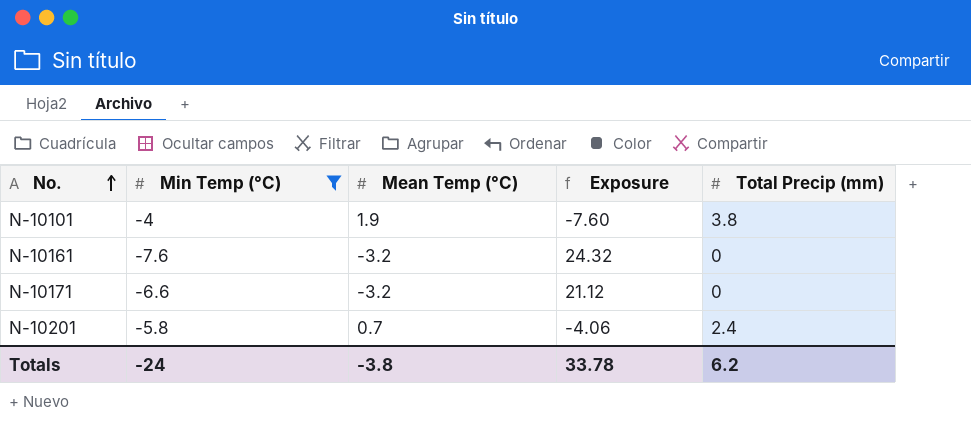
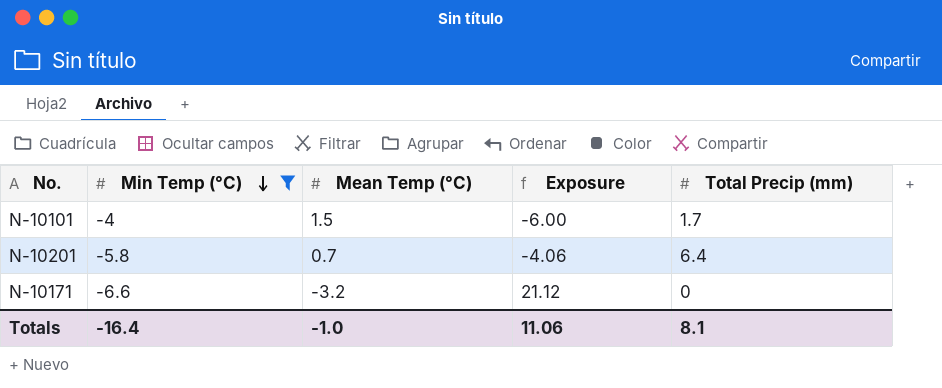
row order: No. ascending -> Min Temp (°C) descending
row N-10161: -7.6 | -3.2 | 24.32 | 0 -> none
N-10101 | Mean Temp (°C): 1.9 -> 1.5
N-10101 | Exposure: -7.60 -> -6.00
N-10101 | Total Precip (mm): 3.8 -> 1.7
N-10201 | Total Precip (mm): 2.4 -> 6.4
Totals | Min Temp (°C): -24 -> -16.4
Totals | Mean Temp (°C): -3.8 -> -1.0
Totals | Exposure: 33.78 -> 11.06
Totals | Total Precip (mm): 6.2 -> 8.1

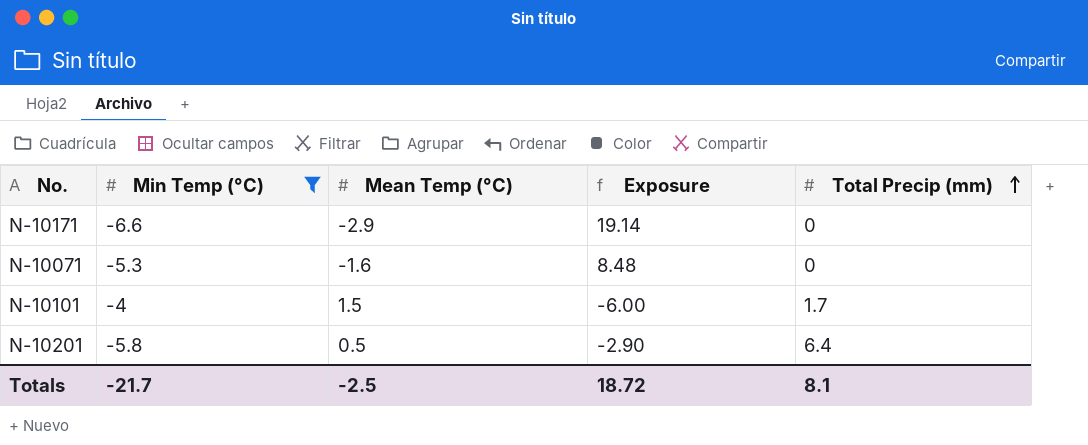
row order: Min Temp (°C) descending -> Total Precip (mm) ascending
N-10171 | Mean Temp (°C): -3.2 -> -2.9
N-10171 | Exposure: 21.12 -> 19.14
row N-10071: none -> -5.3 | -1.6 | 8.48 | 0
N-10201 | Mean Temp (°C): 0.7 -> 0.5
N-10201 | Exposure: -4.06 -> -2.90
Totals | Min Temp (°C): -16.4 -> -21.7
Totals | Mean Temp (°C): -1.0 -> -2.5
Totals | Exposure: 11.06 -> 18.72

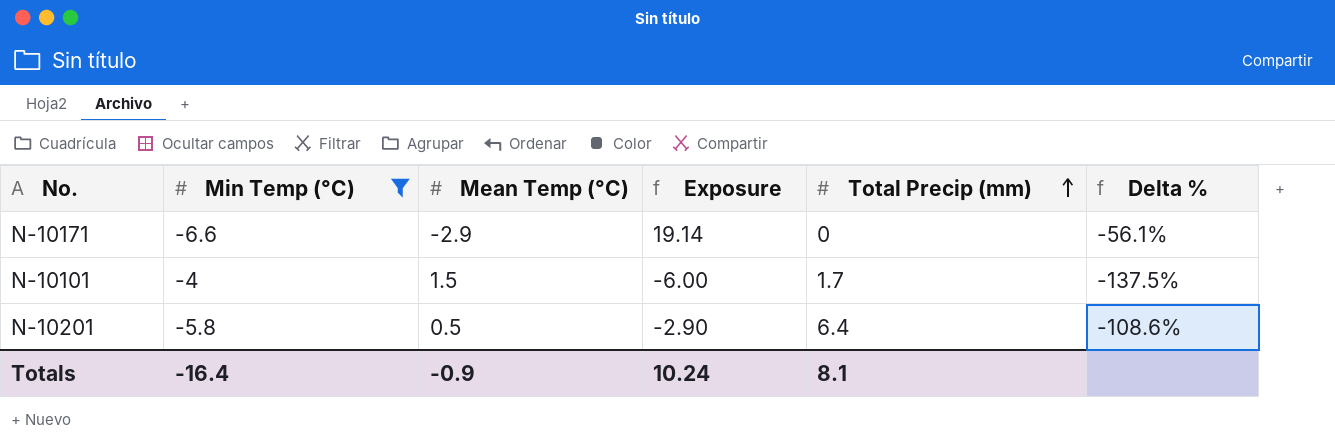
column Delta % | formula: none -> ([Mean Temp (°C)] - [Min Temp (°C)]) / [Min Temp (°C)]
row N-10071: -5.3 | -1.6 | 8.48 | 0 -> none
Totals | Min Temp (°C): -21.7 -> -16.4
Totals | Mean Temp (°C): -2.5 -> -0.9
Totals | Exposure: 18.72 -> 10.24

